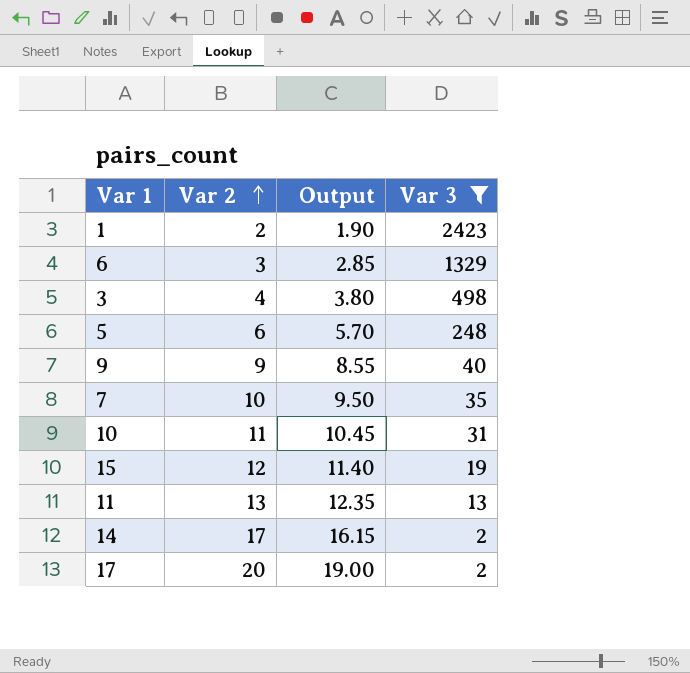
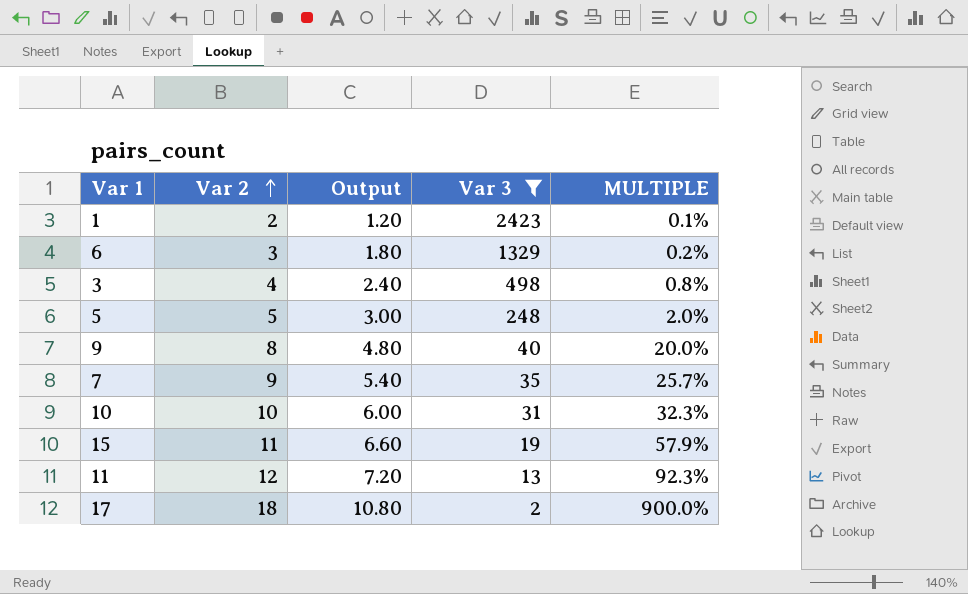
column Output | formula: [Var 2] * 0.95 -> [Var 2] * 0.6
column MULTIPLE | formula: none -> [Var 2] / [Var 3]
row 14: 17 | 16.15 | 2 -> none
5 | Var 2: 6 -> 5
9 | Var 2: 9 -> 8
7 | Var 2: 10 -> 9
10 | Var 2: 11 -> 10
15 | Var 2: 12 -> 11
11 | Var 2: 13 -> 12
17 | Var 2: 20 -> 18

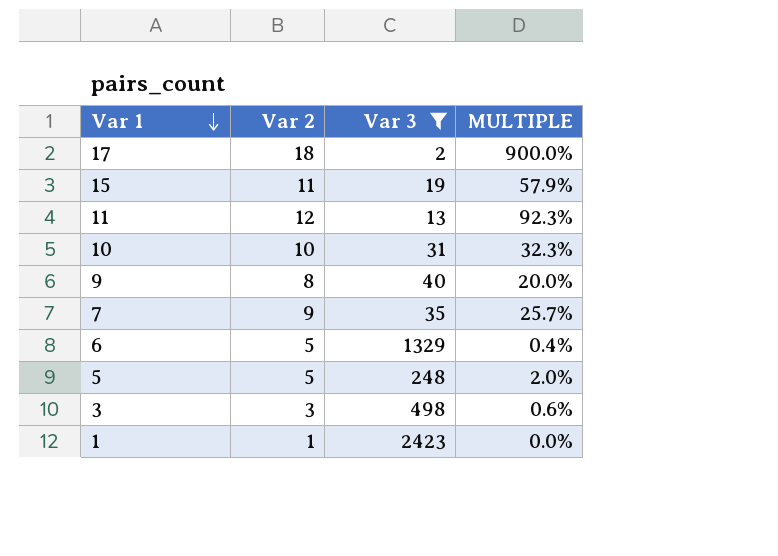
row order: Var 2 ascending -> Var 1 descending
column Output | formula: [Var 2] * 0.6 -> none
6 | Var 2: 3 -> 5
6 | MULTIPLE: 0.2% -> 0.4%
3 | Var 2: 4 -> 3
3 | MULTIPLE: 0.8% -> 0.6%
1 | Var 2: 2 -> 1
1 | MULTIPLE: 0.1% -> 0.0%

